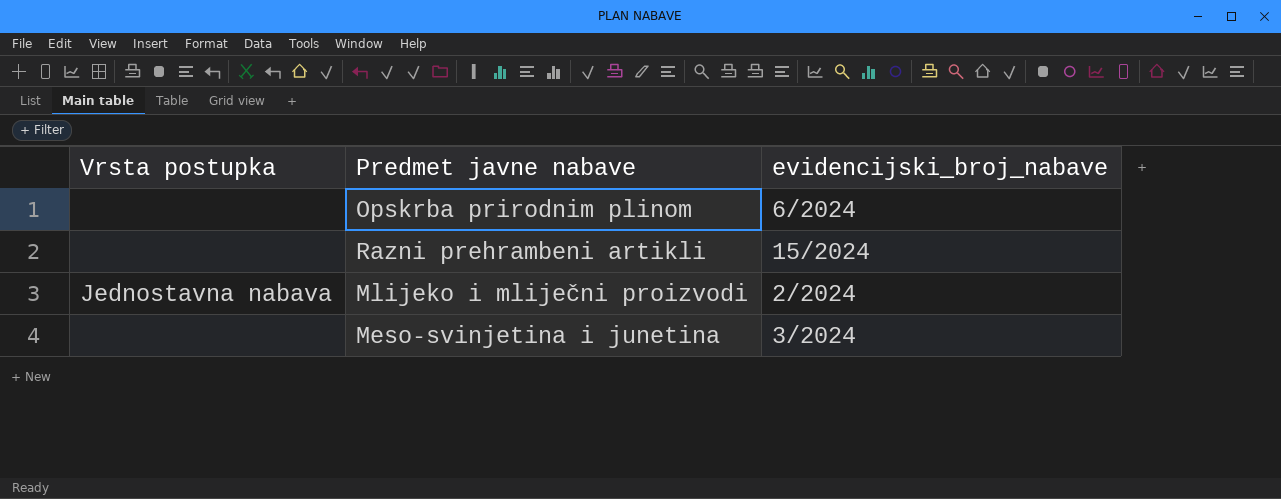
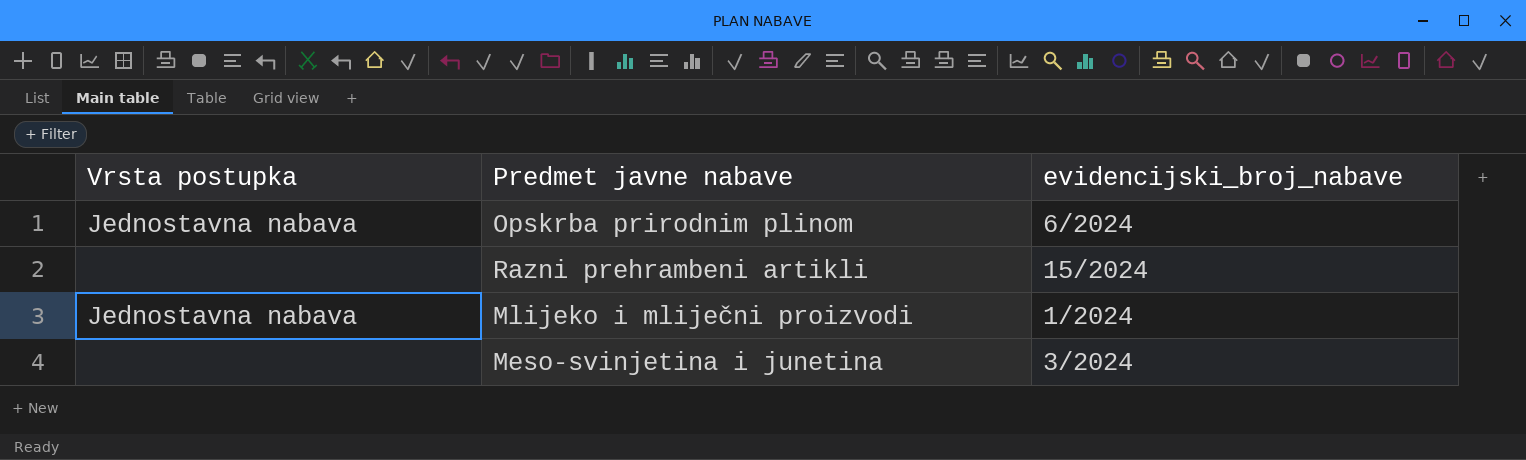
Opskrba prirodnim plinom | Vrsta postupka: none -> Jednostavna nabava
Mlijeko i mliječni proizvodi | evidencijski_broj_nabave: 2/2024 -> 1/2024

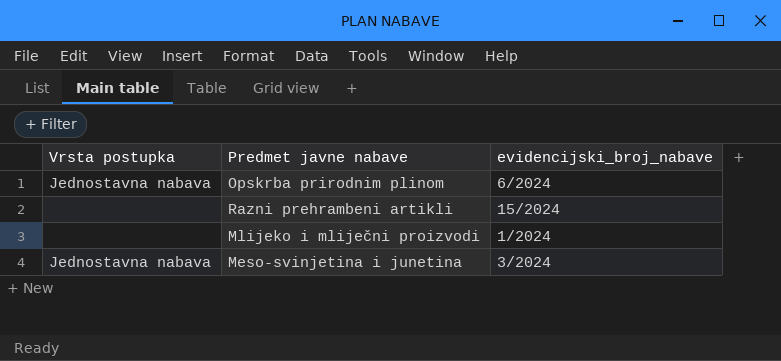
Mlijeko i mliječni proizvodi | Vrsta postupka: Jednostavna nabava -> none
Meso-svinjetina i junetina | Vrsta postupka: none -> Jednostavna nabava

